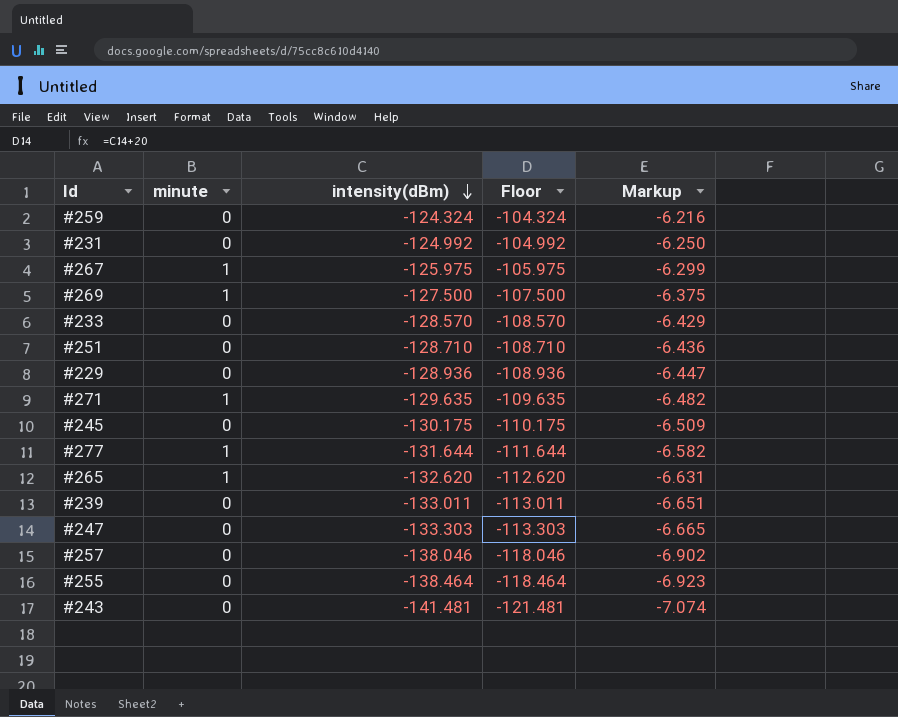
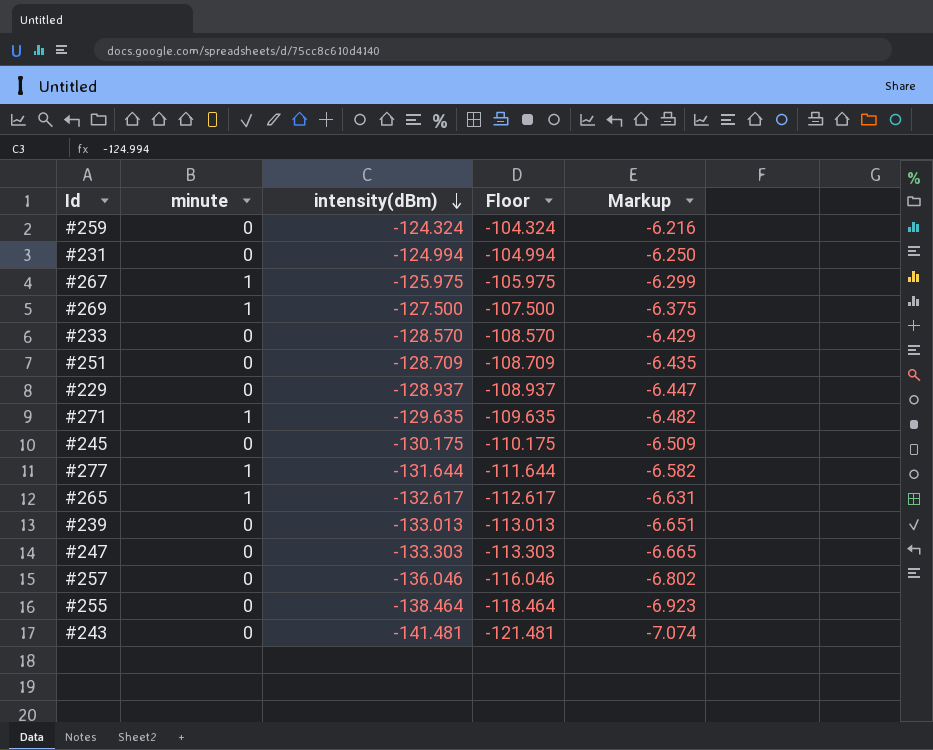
#231 | intensity(dBm): -124.992 -> -124.994
#231 | Floor: -104.992 -> -104.994
#251 | intensity(dBm): -128.710 -> -128.709
#251 | Floor: -108.710 -> -108.709
#251 | Markup: -6.436 -> -6.435
#229 | intensity(dBm): -128.936 -> -128.937
#229 | Floor: -108.936 -> -108.937
#265 | intensity(dBm): -132.620 -> -132.617
#265 | Floor: -112.620 -> -112.617
#239 | intensity(dBm): -133.011 -> -133.013
#239 | Floor: -113.011 -> -113.013
#257 | intensity(dBm): -138.046 -> -136.046
#257 | Floor: -118.046 -> -116.046
#257 | Markup: -6.902 -> -6.802

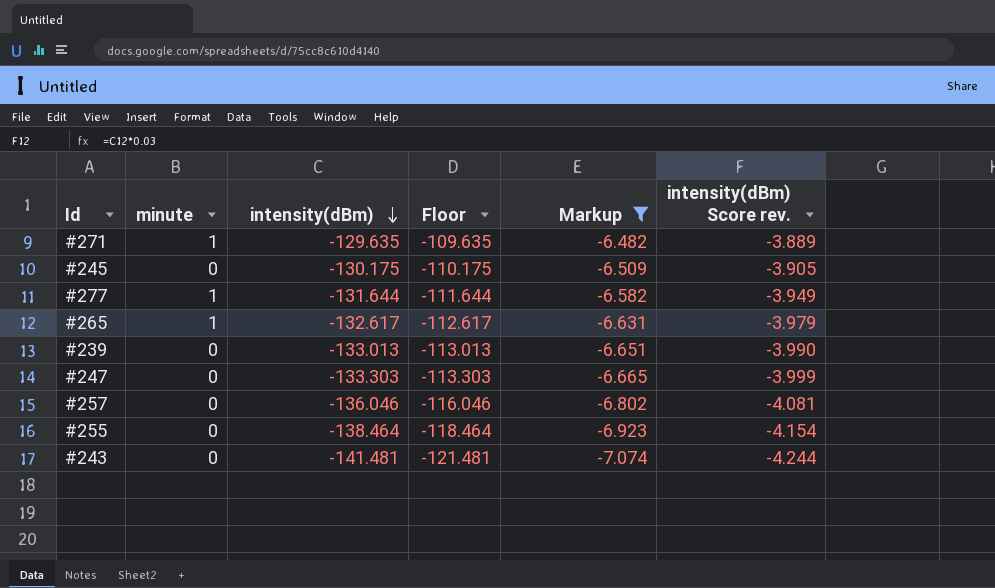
filter: none -> Markup <= -6.482
column intensity(dBm) Score rev. | formula: none -> [intensity(dBm)] * 0.03

